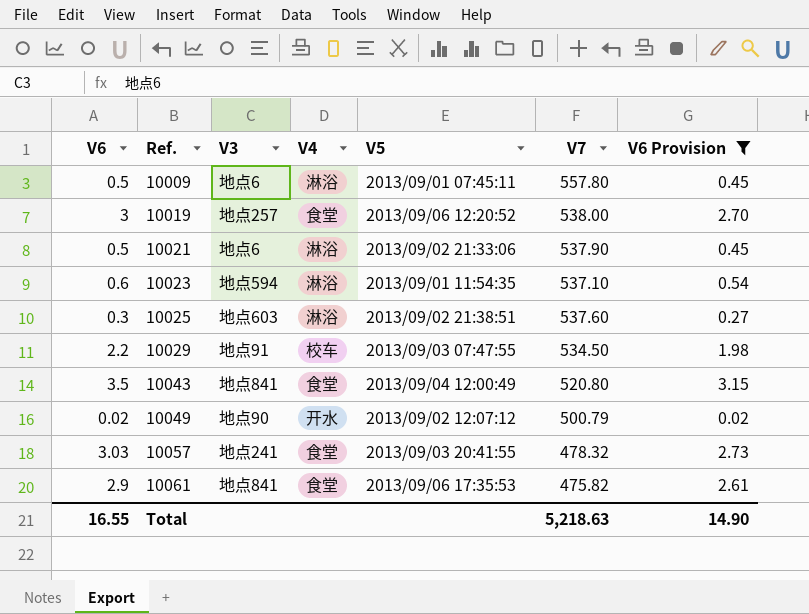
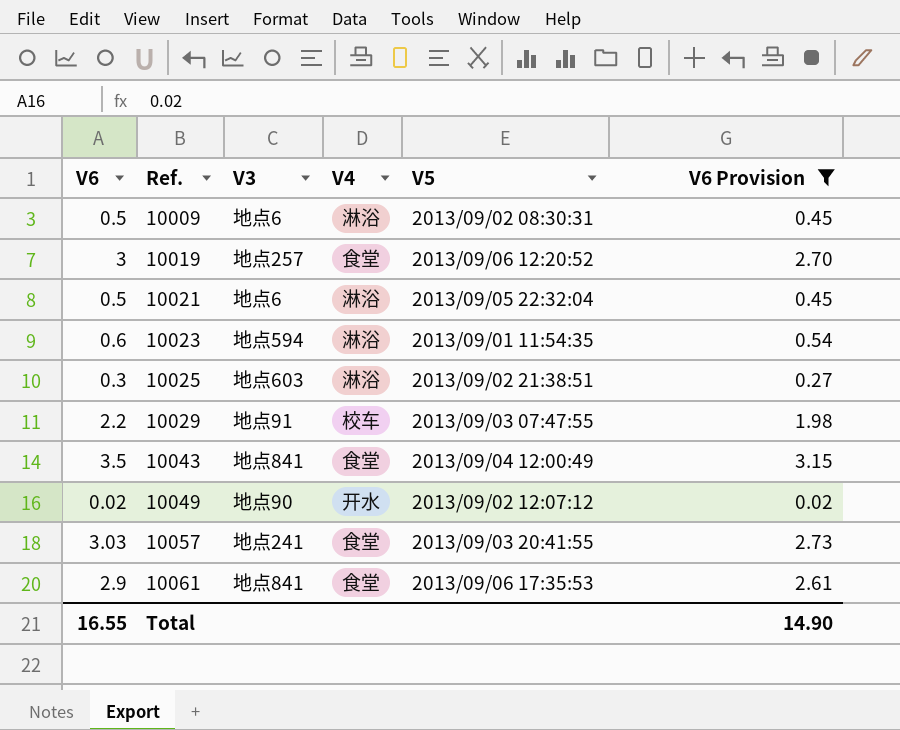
column V7 | position: 6 -> none
10009 | V5: 2013/09/01 07:45:11 -> 2013/09/02 08:30:31
10021 | V5: 2013/09/02 21:33:06 -> 2013/09/05 22:32:04

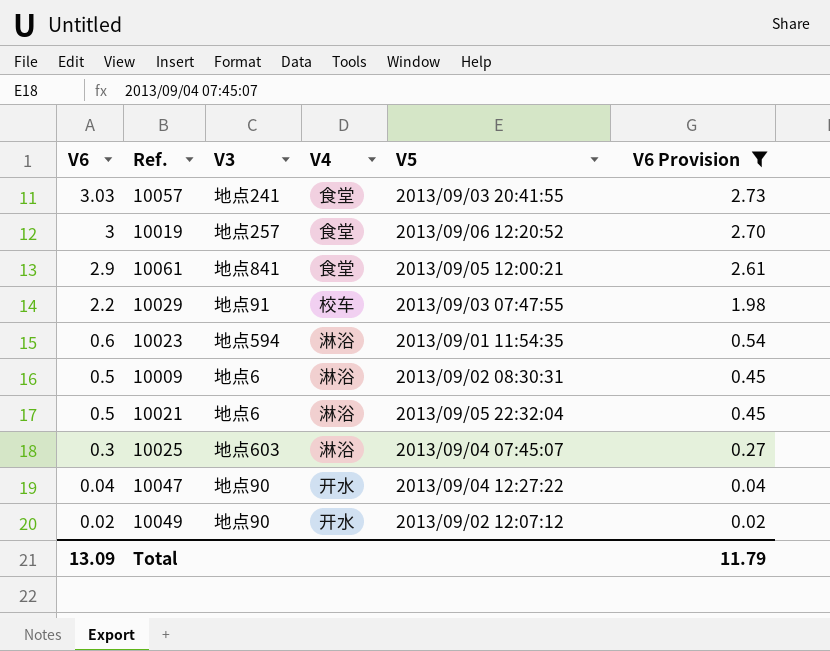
row order: Ref. ascending -> V6 descending
row 10043: 3.5 | 地点841 | 食堂 | 2013/09/04 12:00:49 | 3.15 -> none
10061 | V5: 2013/09/06 17:35:53 -> 2013/09/05 12:00:21
10025 | V5: 2013/09/02 21:38:51 -> 2013/09/04 07:45:07
row 10047: none -> 0.04 | 地点90 | 开水 | 2013/09/04 12:27:22 | 0.04
Total | V6: 16.55 -> 13.09
Total | V6 Provision: 14.90 -> 11.79

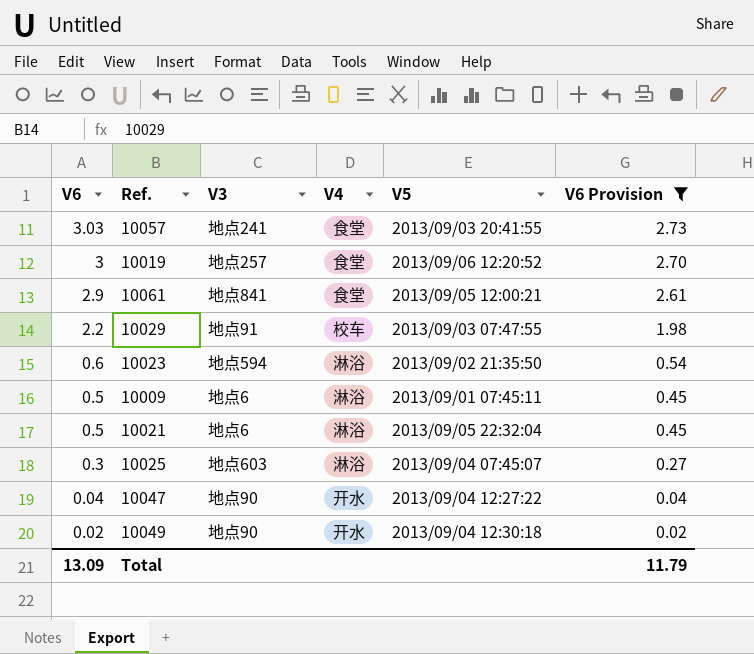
10023 | V5: 2013/09/01 11:54:35 -> 2013/09/02 21:35:50
10009 | V5: 2013/09/02 08:30:31 -> 2013/09/01 07:45:11
10049 | V5: 2013/09/02 12:07:12 -> 2013/09/04 12:30:18

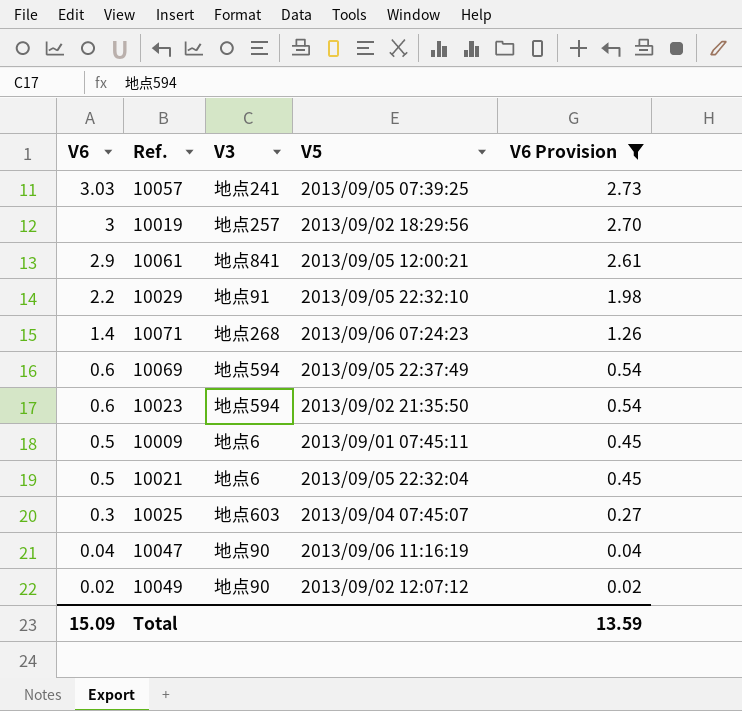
column V4 | position: 4 -> none
10057 | V5: 2013/09/03 20:41:55 -> 2013/09/05 07:39:25
10019 | V5: 2013/09/06 12:20:52 -> 2013/09/02 18:29:56
10029 | V5: 2013/09/03 07:47:55 -> 2013/09/05 22:32:10
row 10071: none -> 1.4 | 地点268 | 2013/09/06 07:24:23 | 1.26
row 10069: none -> 0.6 | 地点594 | 2013/09/05 22:37:49 | 0.54
10047 | V5: 2013/09/04 12:27:22 -> 2013/09/06 11:16:19
10049 | V5: 2013/09/04 12:30:18 -> 2013/09/02 12:07:12
Total | V6: 13.09 -> 15.09
Total | V6 Provision: 11.79 -> 13.59

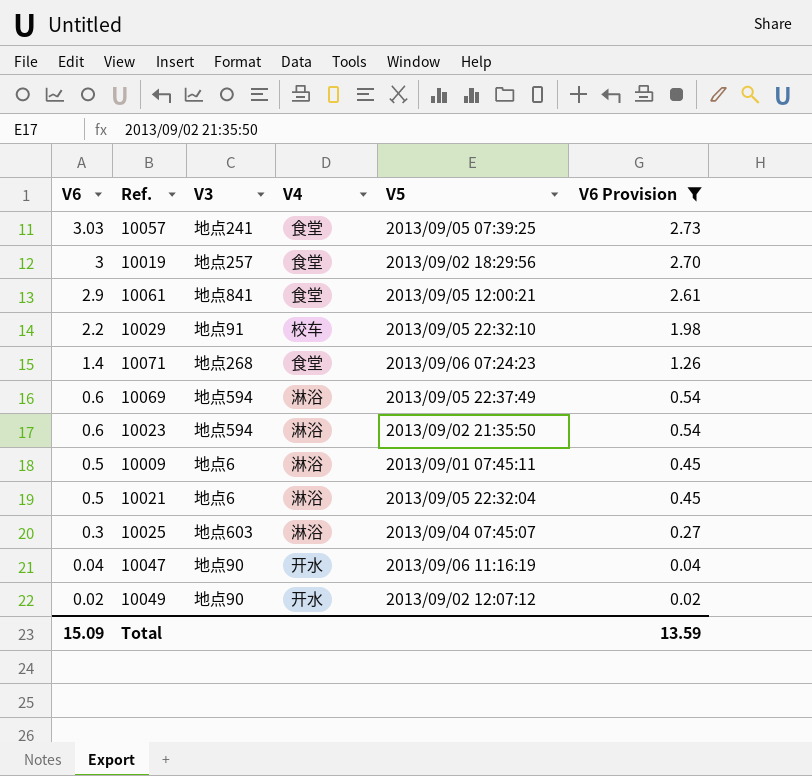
column V4 | position: none -> 4

